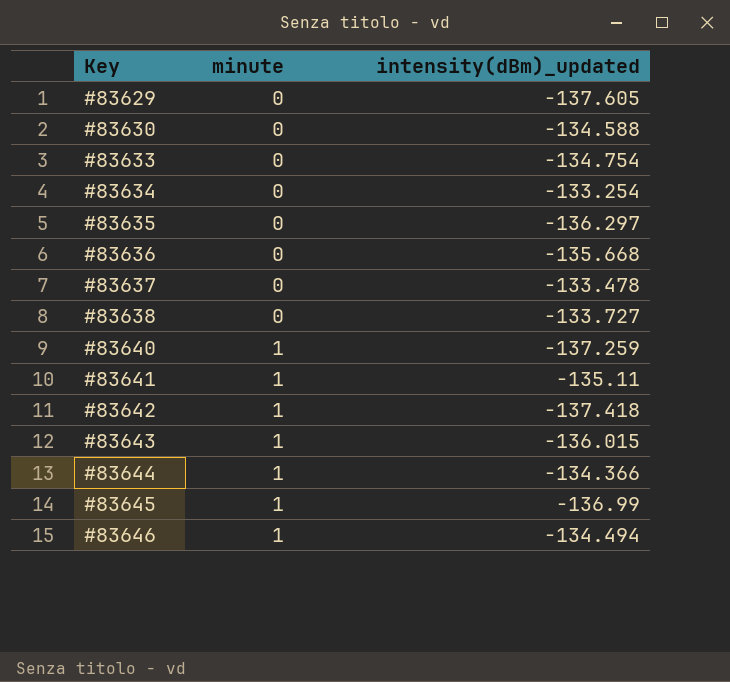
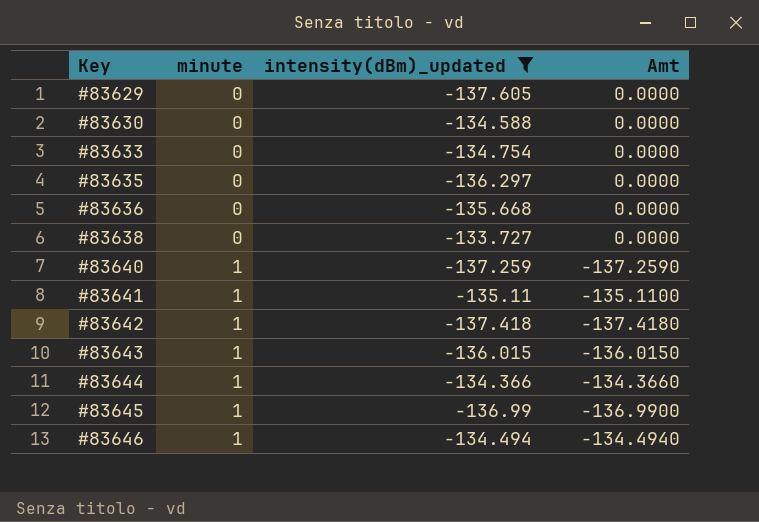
filter: none -> intensity(dBm)_updated <= -133.727
column Amt | formula: none -> [minute] * [intensity(dBm)_updated]

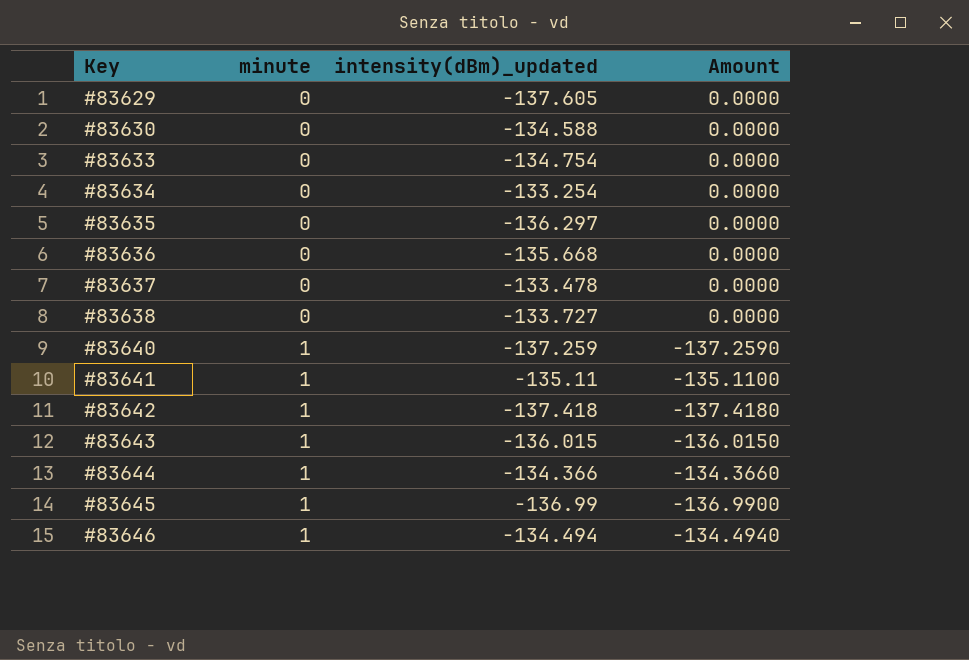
filter: intensity(dBm)_updated <= -133.727 -> none
column name: Amt -> Amount

